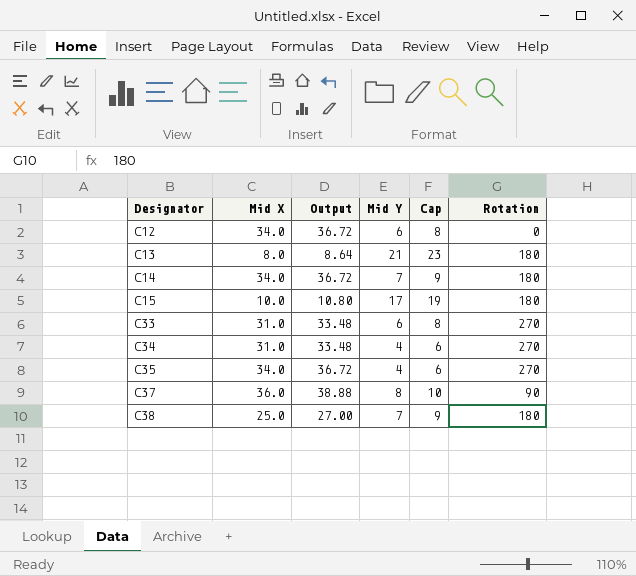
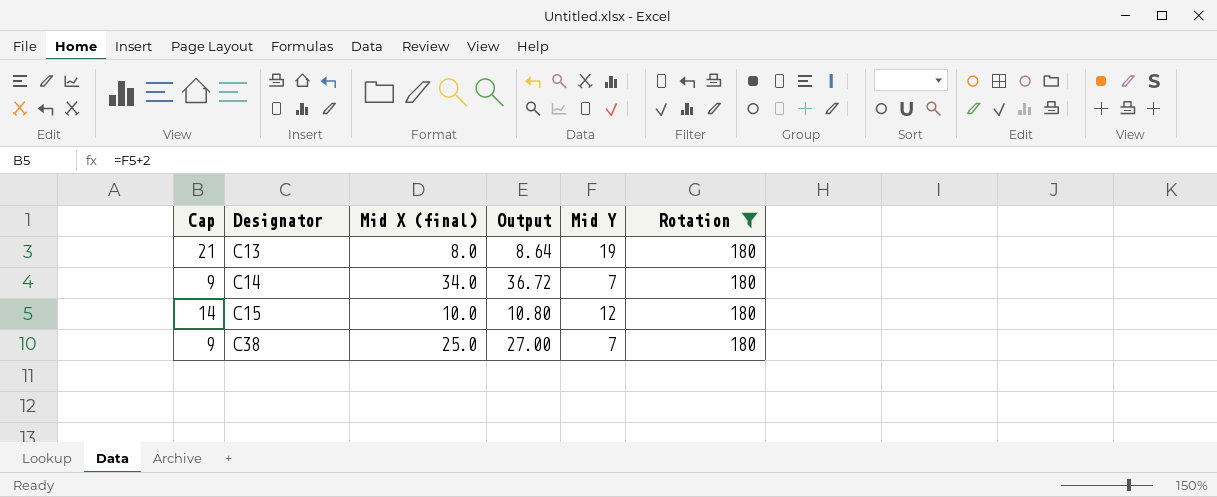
filter: none -> Rotation = 180
column Cap | position: 5 -> 1
column name: Mid X -> Mid X (final)
C13 | Cap: 23 -> 21
C13 | Mid Y: 21 -> 19
C15 | Cap: 19 -> 14
C15 | Mid Y: 17 -> 12

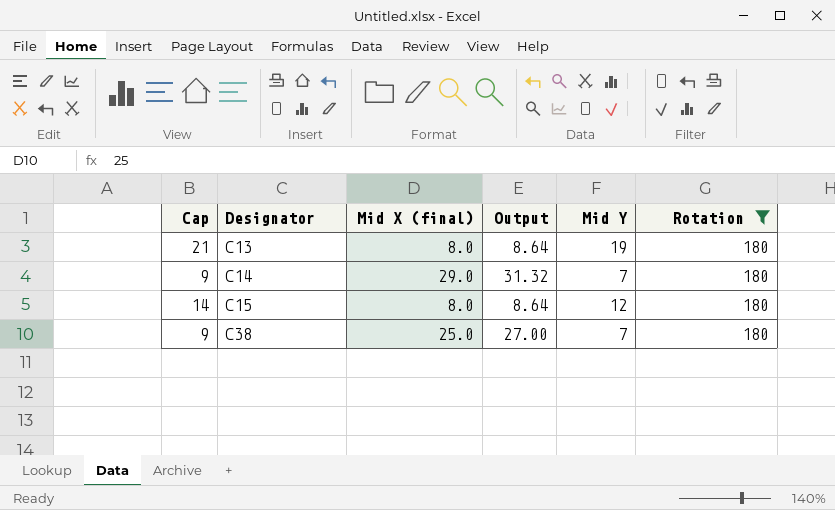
C14 | Mid X (final): 34.0 -> 29.0
C14 | Output: 36.72 -> 31.32
C15 | Mid X (final): 10.0 -> 8.0
C15 | Output: 10.80 -> 8.64

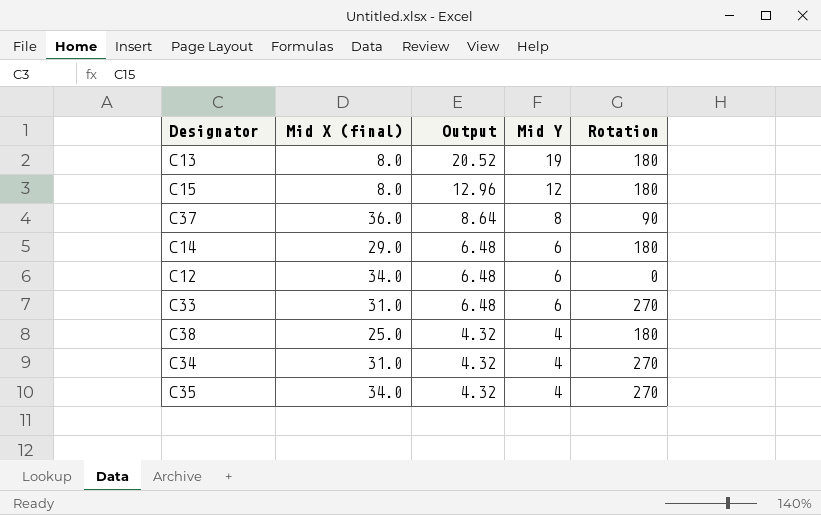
filter: Rotation = 180 -> none
row order: Designator ascending -> Output descending
column Cap | formula: [Mid Y] + 2 -> none
column Output | formula: [Mid X (final)] * 1.08 -> [Mid Y] * 1.08
C14 | Mid Y: 7 -> 6
C38 | Mid Y: 7 -> 4

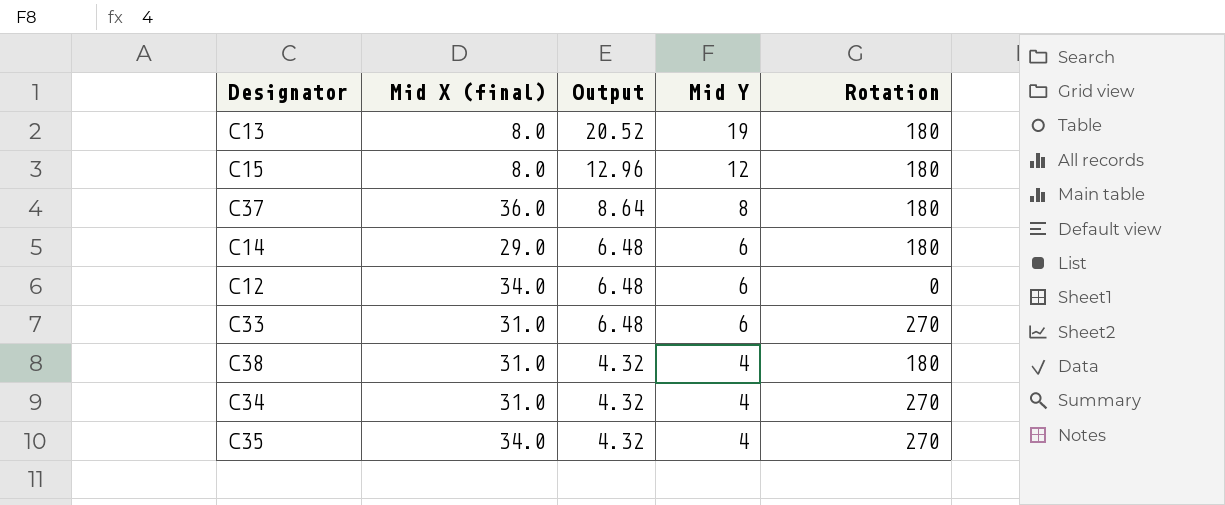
C37 | Rotation: 90 -> 180
C38 | Mid X (final): 25.0 -> 31.0

